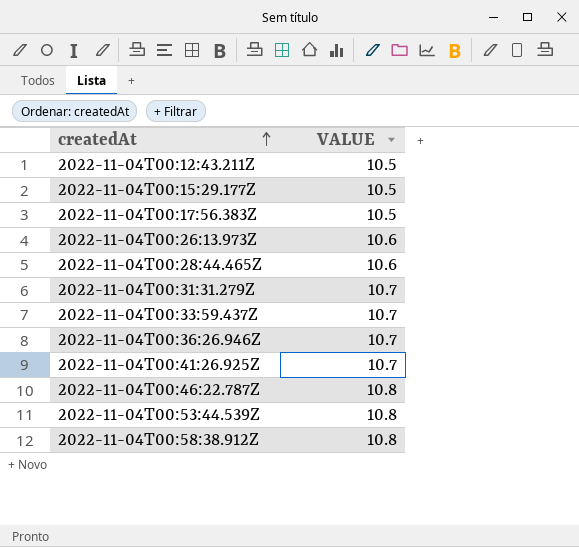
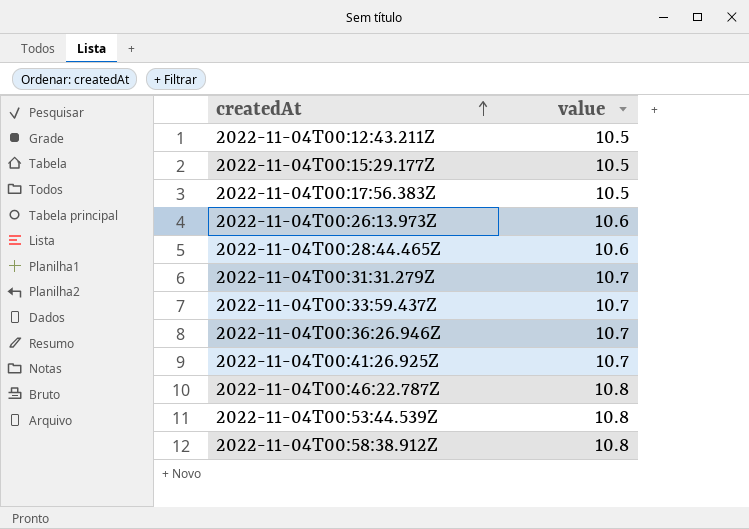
column name: VALUE -> value

